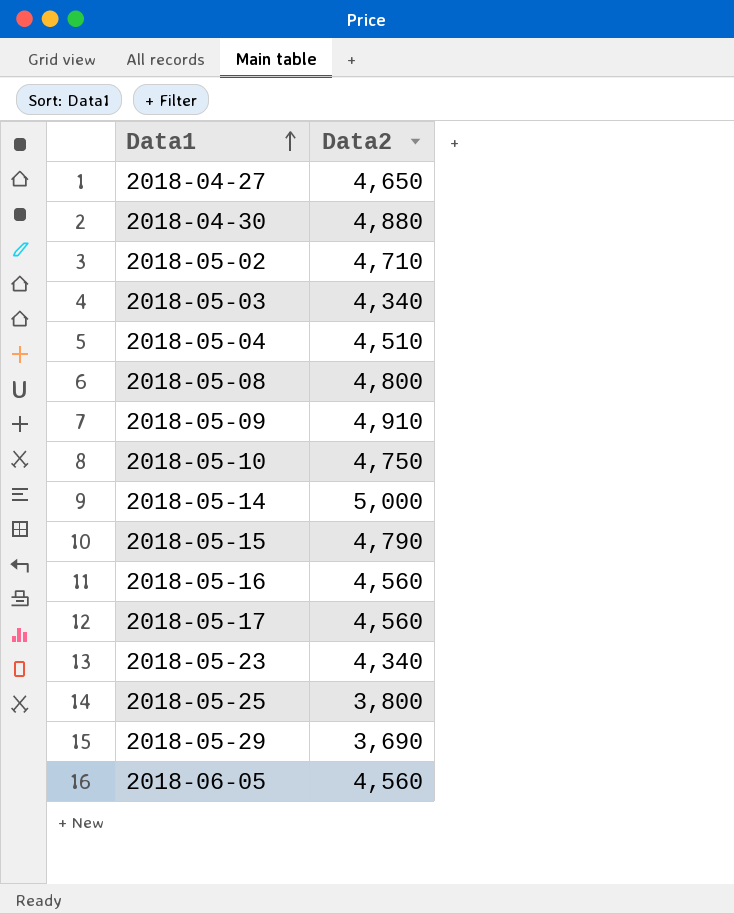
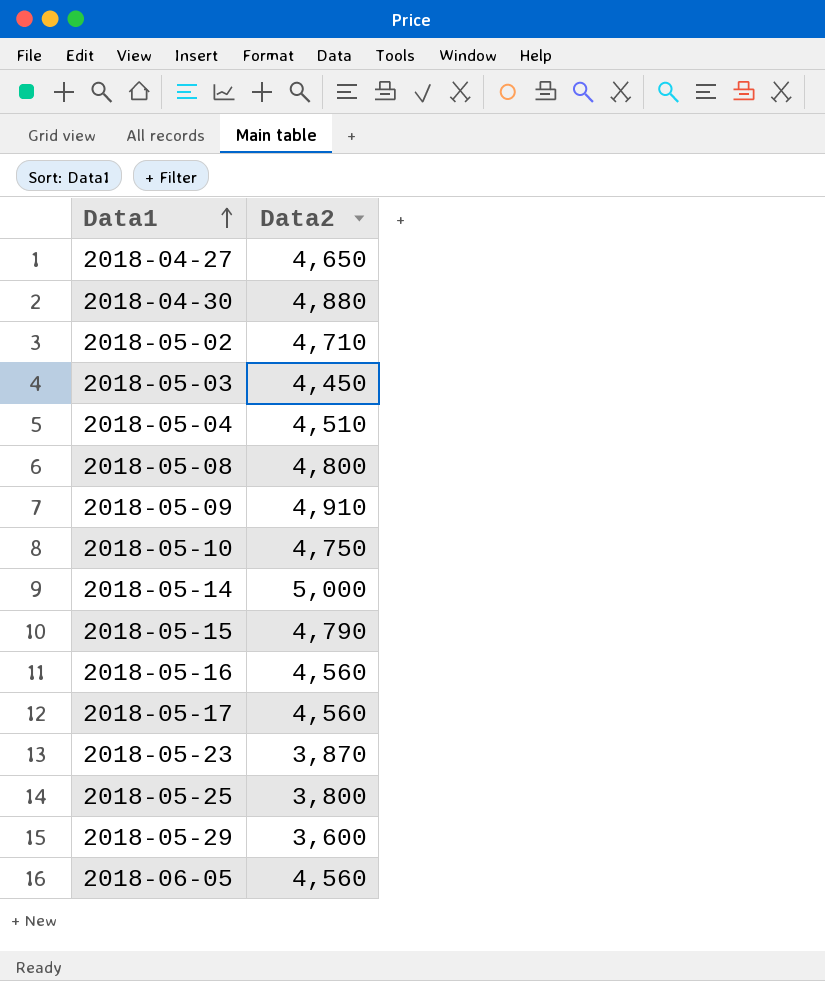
2018-05-03 | Data2: 4,340 -> 4,450
2018-05-23 | Data2: 4,340 -> 3,870
2018-05-29 | Data2: 3,690 -> 3,600

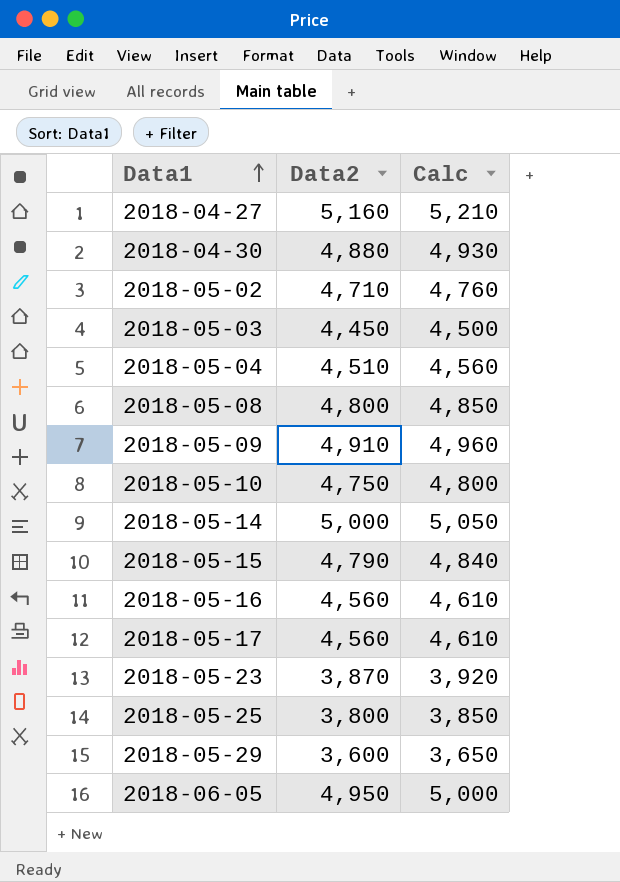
column Calc | formula: none -> [Data2] + 50
2018-04-27 | Data2: 4,650 -> 5,160
2018-06-05 | Data2: 4,560 -> 4,950

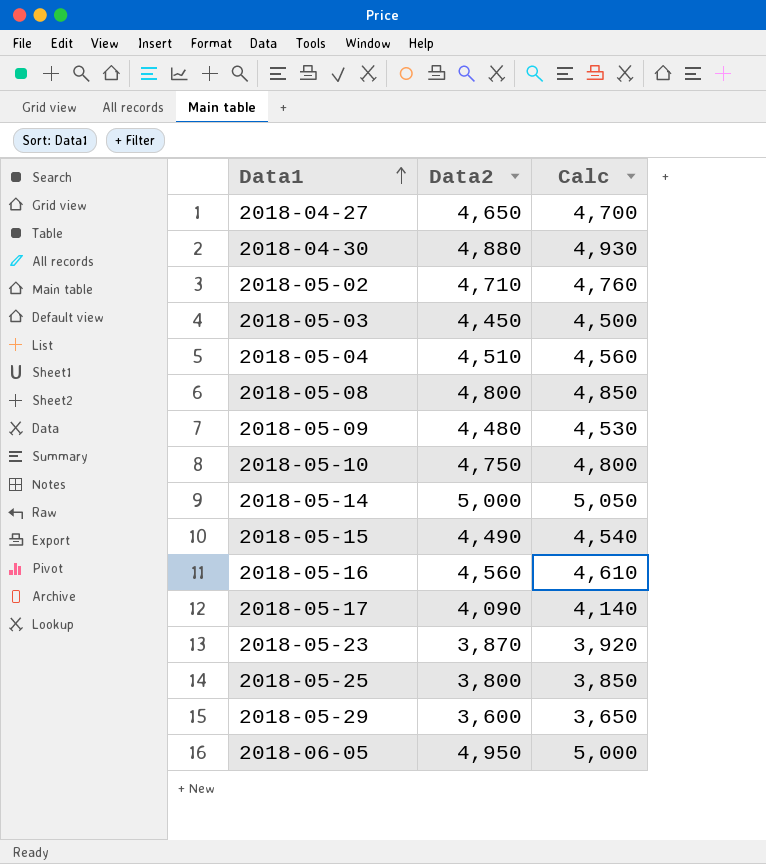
2018-04-27 | Data2: 5,160 -> 4,650
2018-04-27 | Calc: 5,210 -> 4,700
2018-05-09 | Data2: 4,910 -> 4,480
2018-05-09 | Calc: 4,960 -> 4,530
2018-05-15 | Data2: 4,790 -> 4,490
2018-05-15 | Calc: 4,840 -> 4,540
2018-05-17 | Data2: 4,560 -> 4,090
2018-05-17 | Calc: 4,610 -> 4,140

